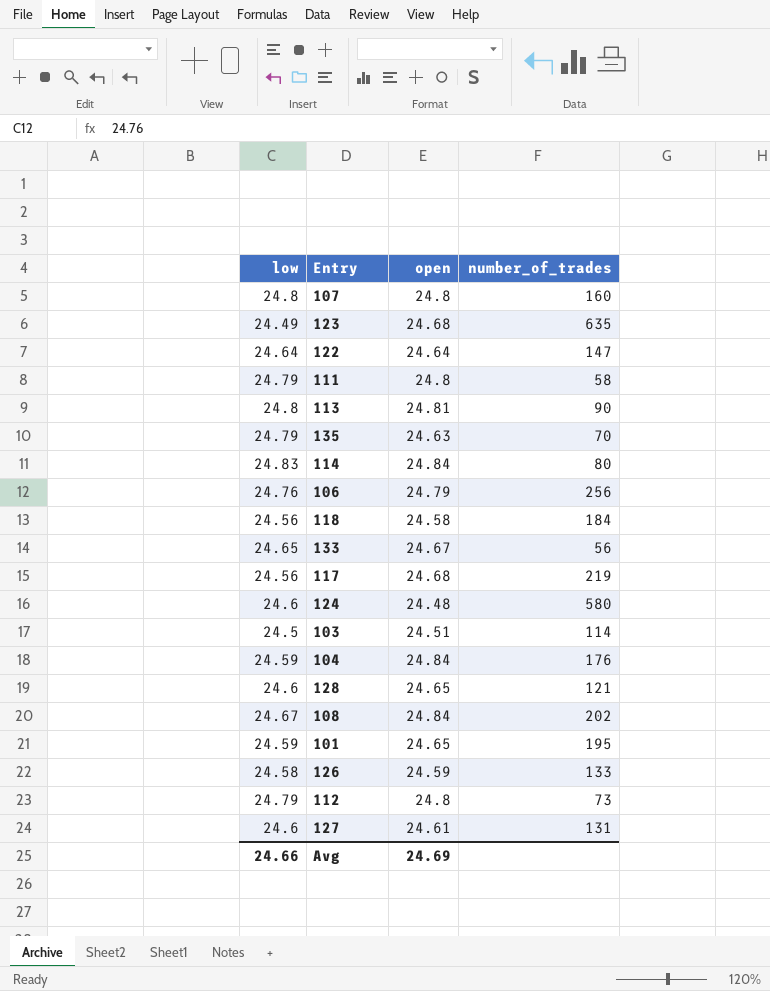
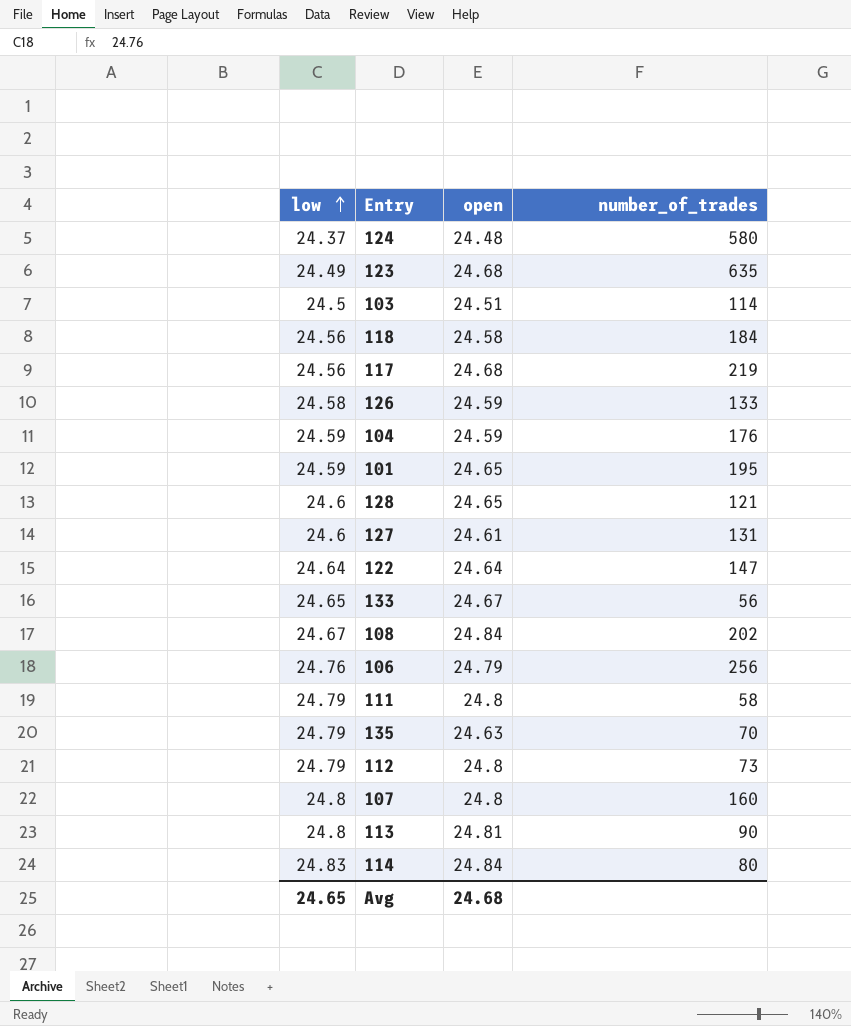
row order: none -> low ascending
124 | low: 24.6 -> 24.37
104 | open: 24.84 -> 24.59
Avg | low: 24.66 -> 24.65
Avg | open: 24.69 -> 24.68

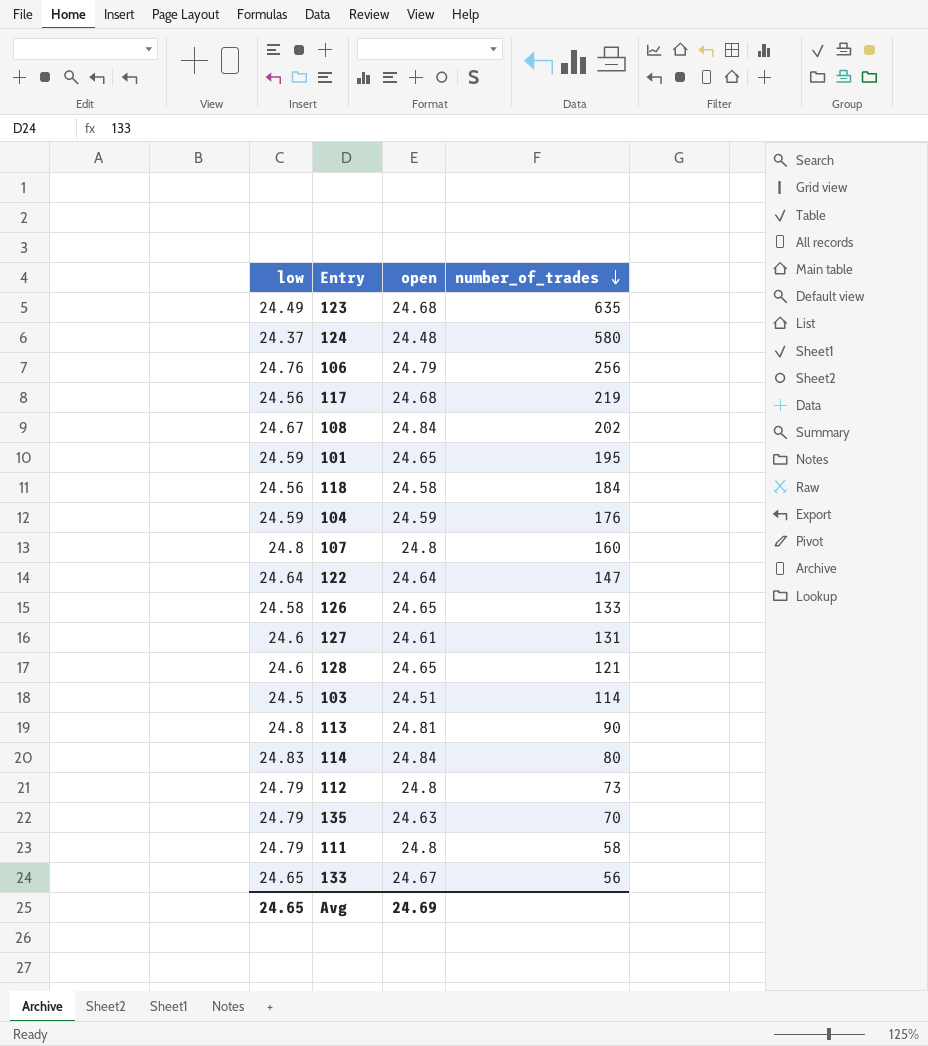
row order: low ascending -> number_of_trades descending
126 | open: 24.59 -> 24.65
Avg | open: 24.68 -> 24.69

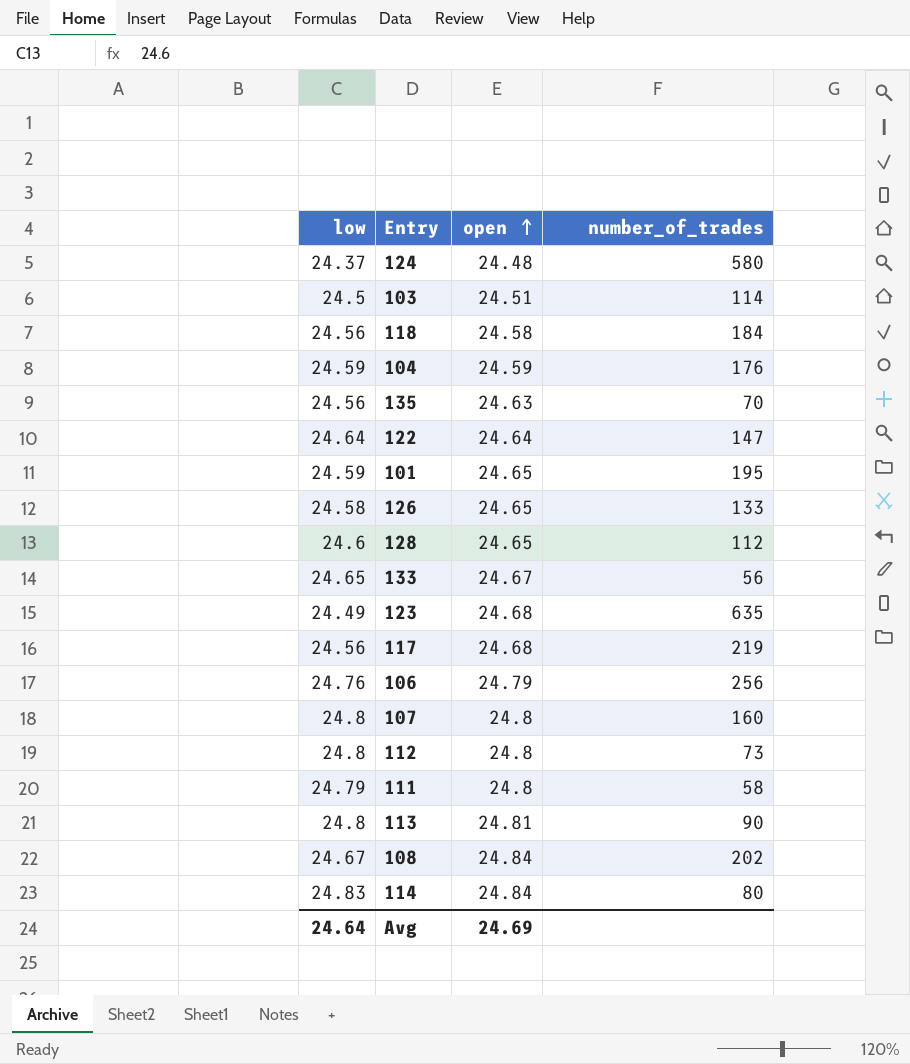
row order: number_of_trades descending -> open ascending
row 127: 24.6 | 24.61 | 131 -> none
135 | low: 24.79 -> 24.56
128 | number_of_trades: 121 -> 112
112 | low: 24.79 -> 24.8
Avg | low: 24.65 -> 24.64

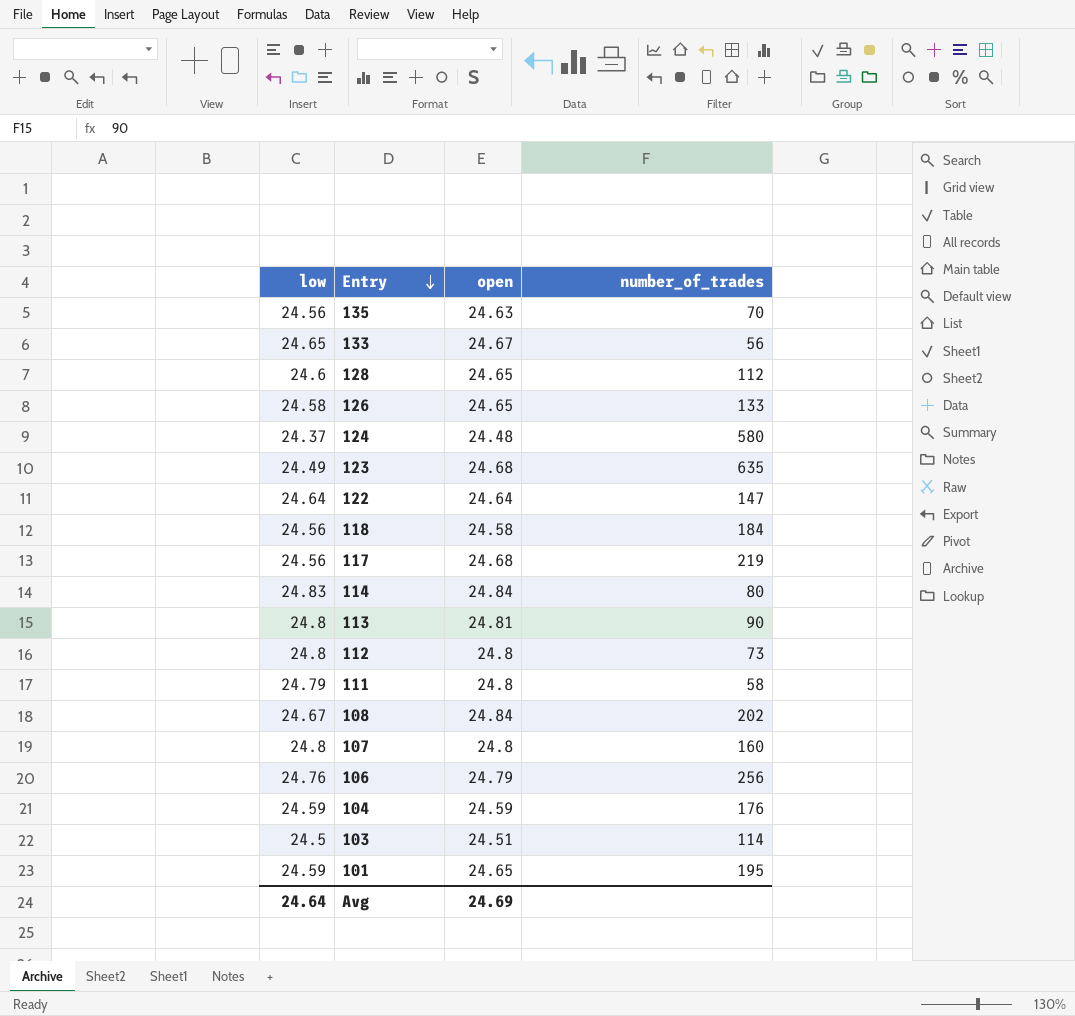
row order: open ascending -> Entry descending

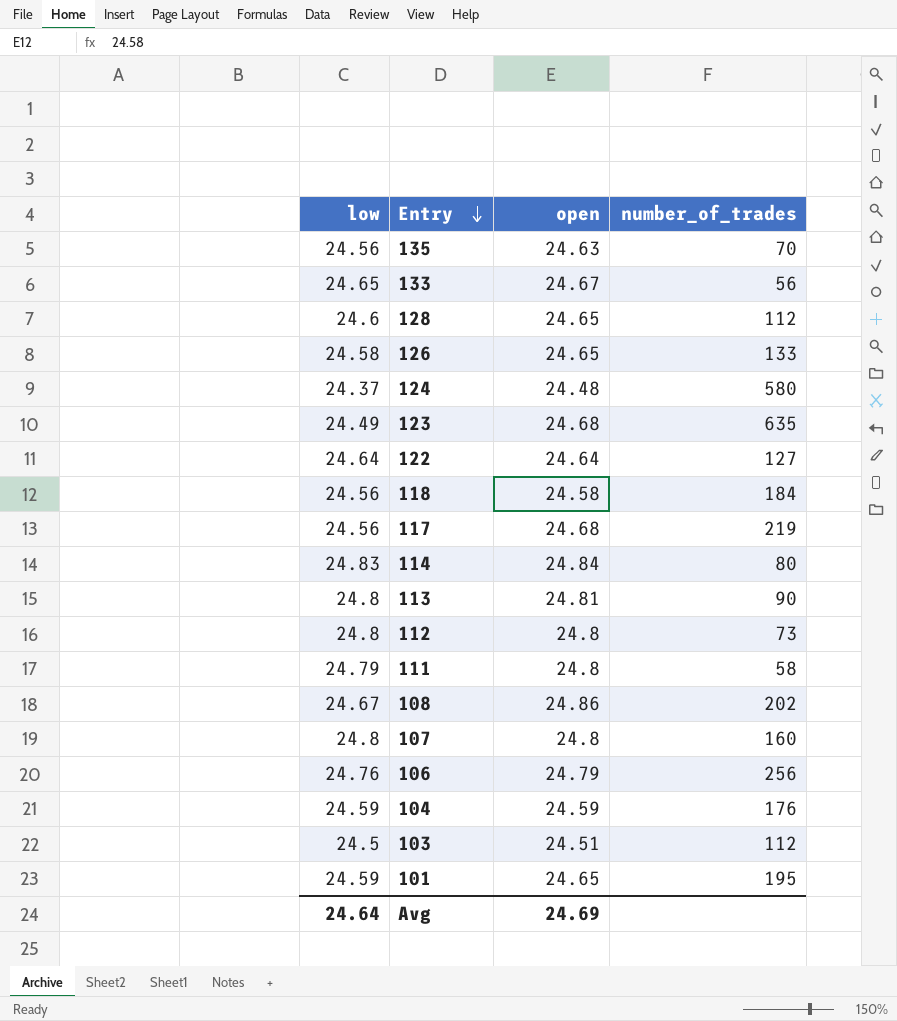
122 | number_of_trades: 147 -> 127
108 | open: 24.84 -> 24.86
103 | number_of_trades: 114 -> 112

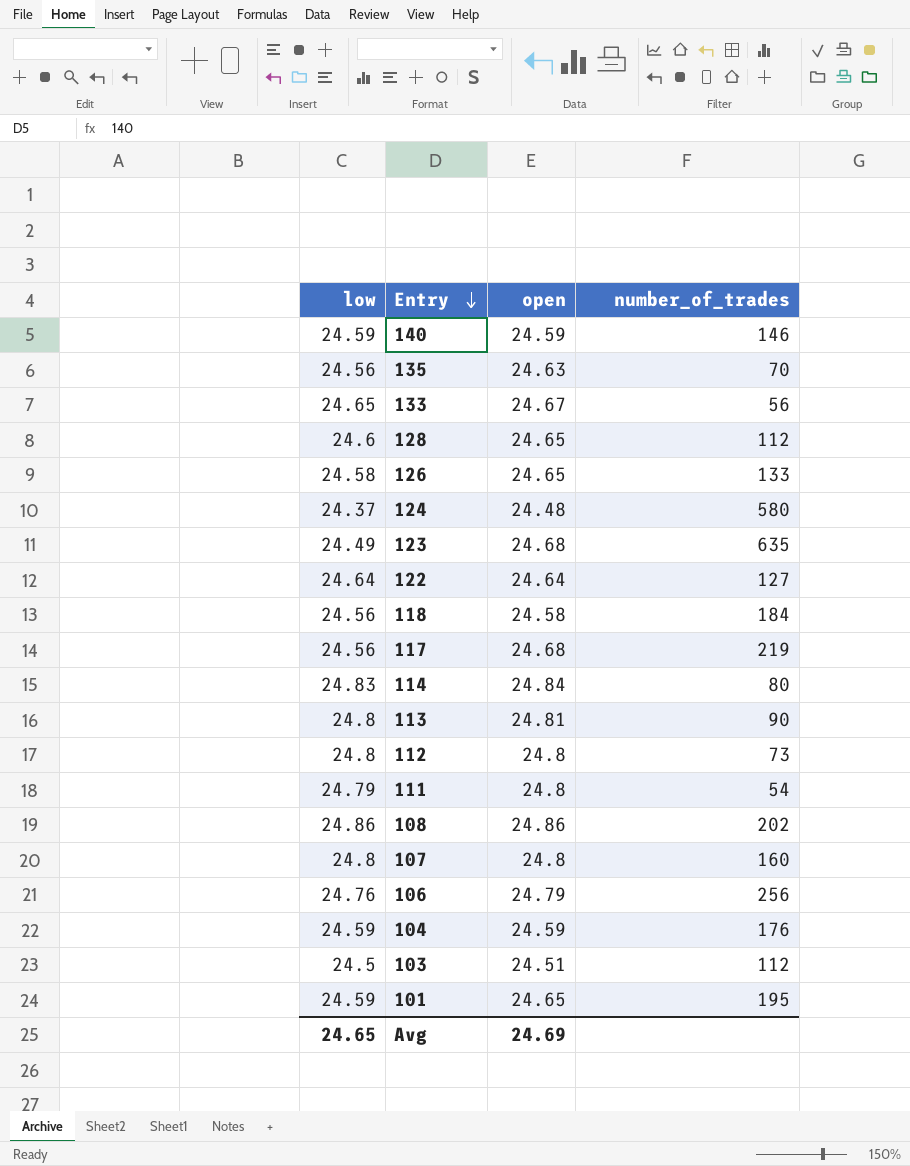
row 140: none -> 24.59 | 24.59 | 146
111 | number_of_trades: 58 -> 54
108 | low: 24.67 -> 24.86
Avg | low: 24.64 -> 24.65

